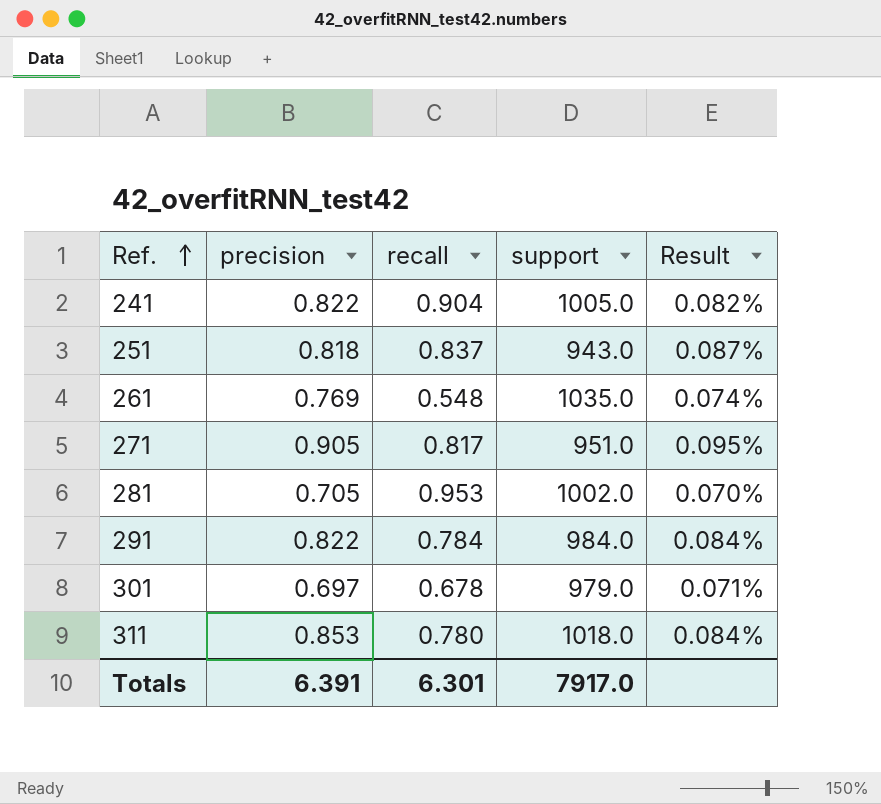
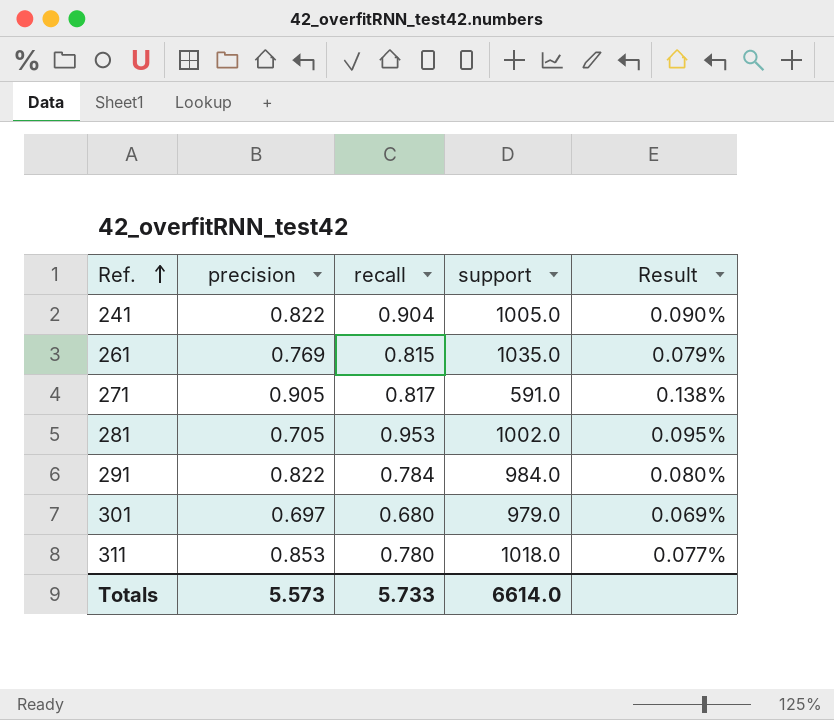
column Result | formula: [precision] / [support] -> [recall] / [support]
row 251: 0.818 | 0.837 | 943.0 | 0.087% -> none
261 | recall: 0.548 -> 0.815
271 | support: 951.0 -> 591.0
301 | recall: 0.678 -> 0.680
Totals | precision: 6.391 -> 5.573
Totals | recall: 6.301 -> 5.733
Totals | support: 7917.0 -> 6614.0

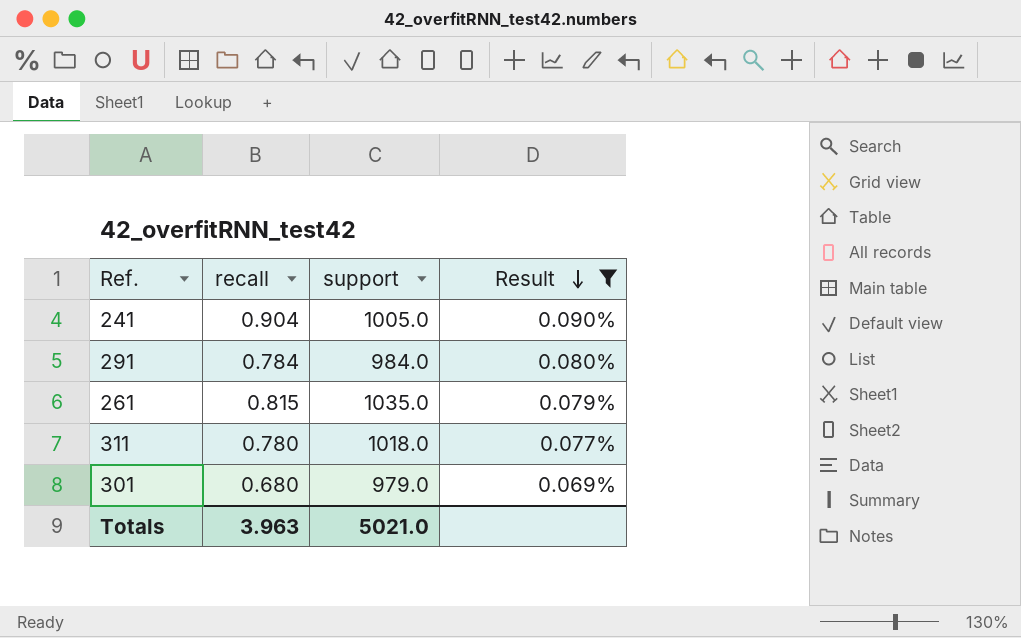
filter: none -> Result <= 0.090%
row order: Ref. ascending -> Result descending
column precision | position: 2 -> none
Totals | recall: 5.733 -> 3.963
Totals | support: 6614.0 -> 5021.0

